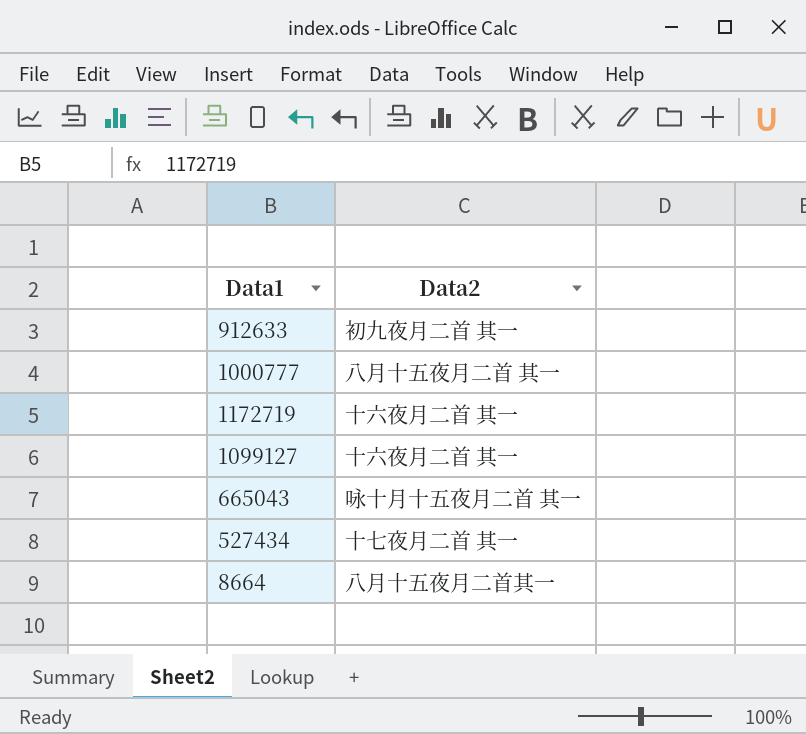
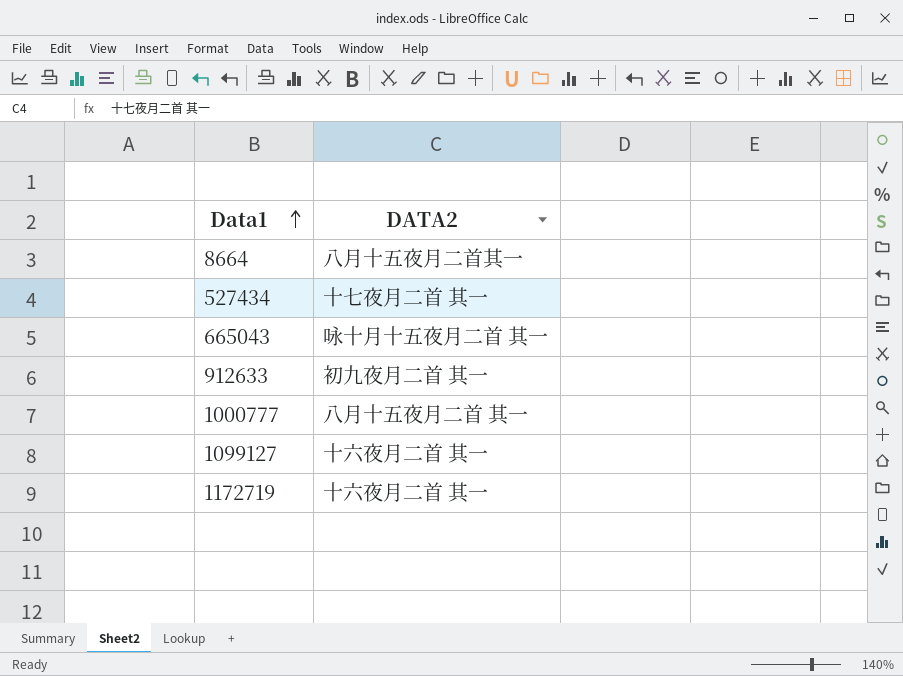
row order: none -> Data1 ascending
column name: Data2 -> DATA2

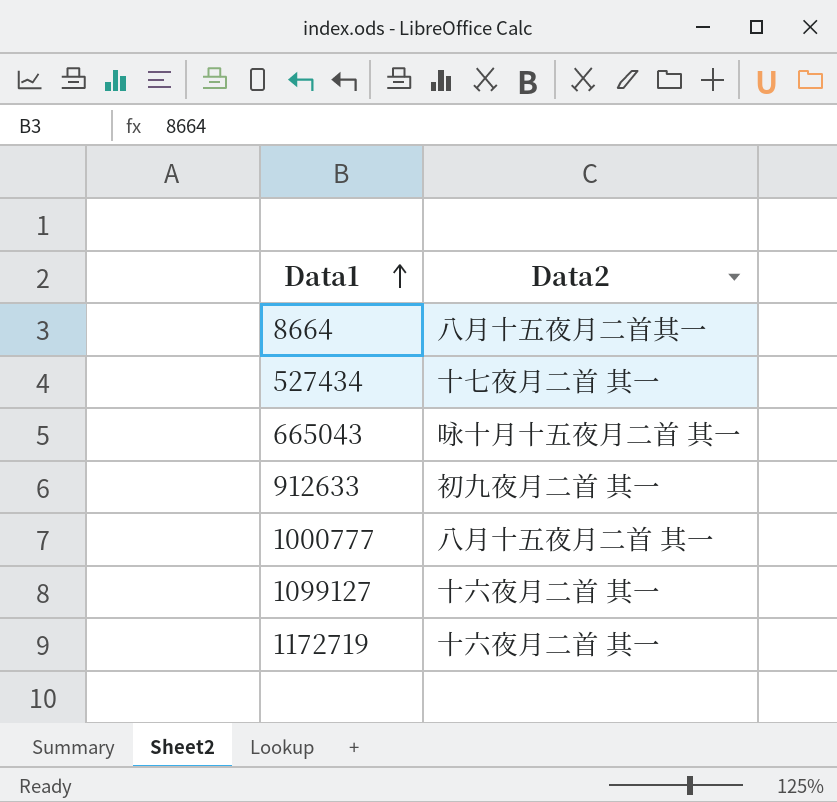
column name: DATA2 -> Data2

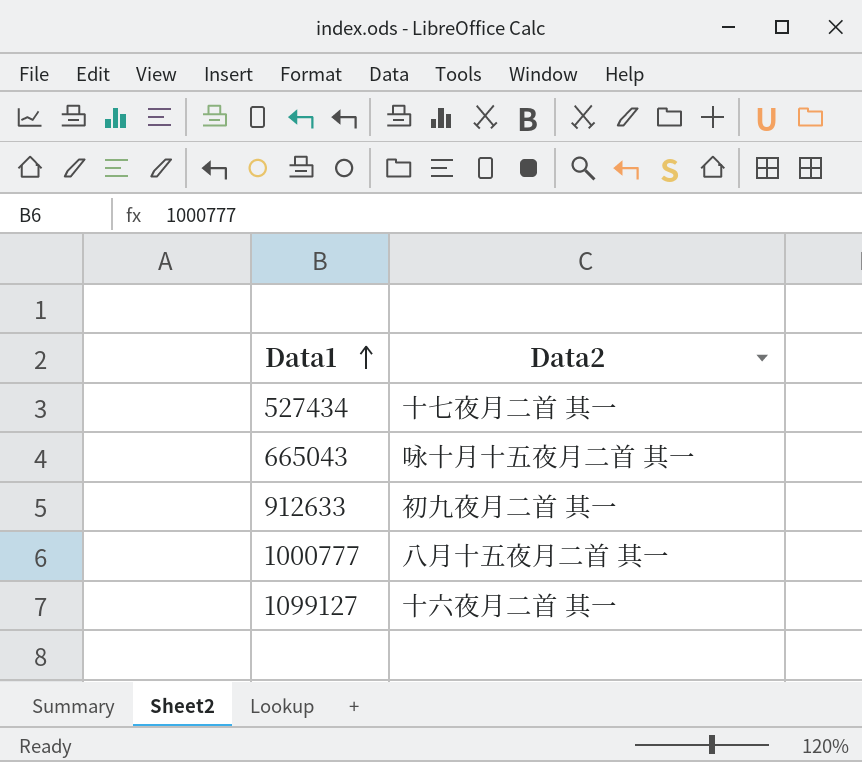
row 8664: 八月十五夜月二首其一 -> none
row 1172719: 十六夜月二首 其一 -> none

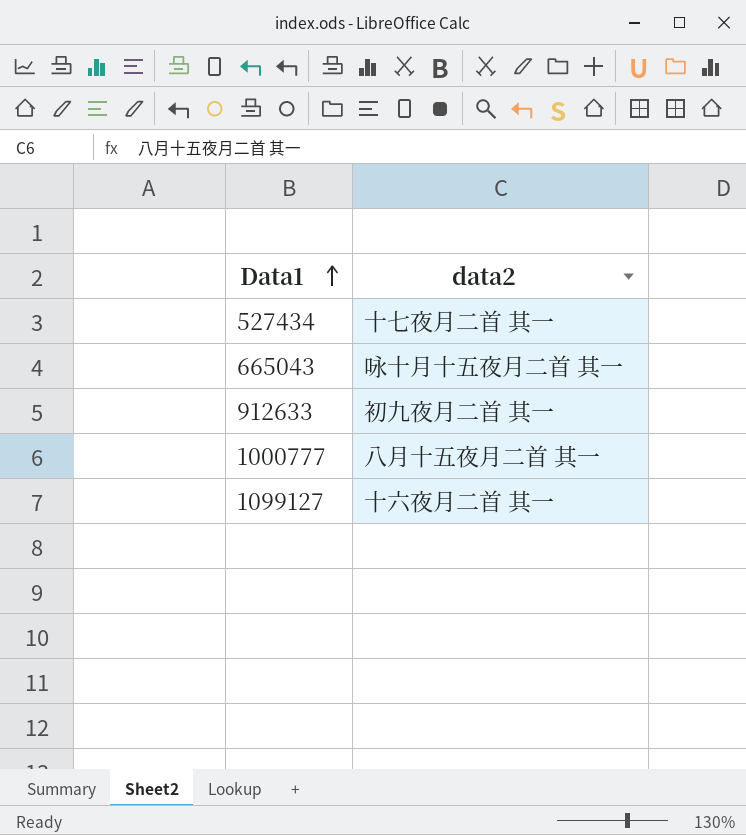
column name: Data2 -> data2

